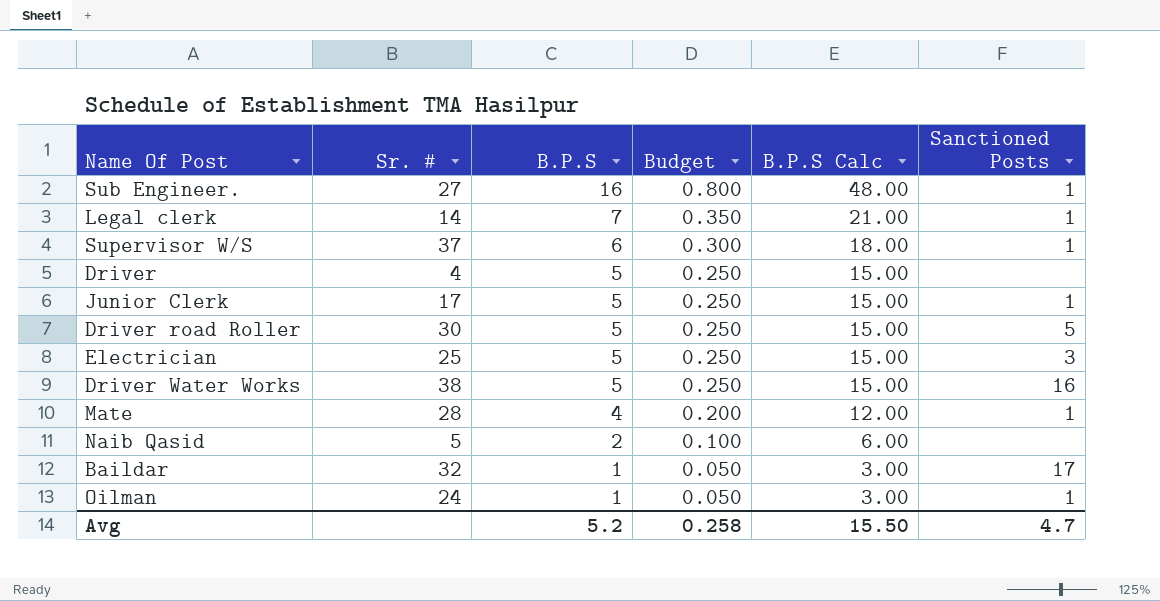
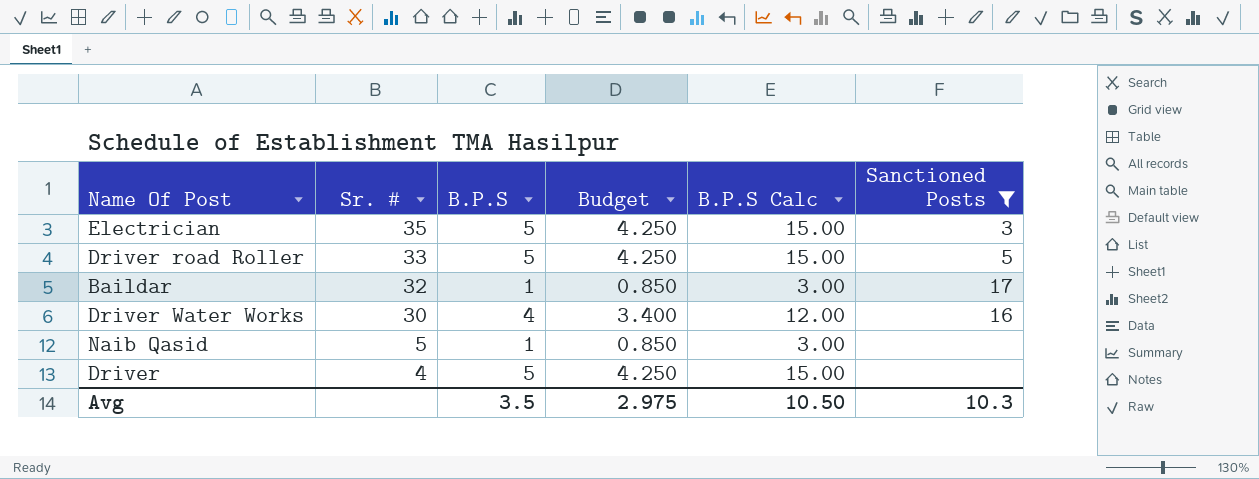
filter: none -> Sanctioned Posts != 1
row order: B.P.S descending -> Sr. # descending
column Budget | formula: [B.P.S] * 0.05 -> [B.P.S] * 0.85
Electrician | Sr. #: 25 -> 35
Driver road Roller | Sr. #: 30 -> 33
Driver Water Works | Sr. #: 38 -> 30
Driver Water Works | B.P.S: 5 -> 4
Driver Water Works | B.P.S Calc: 15.00 -> 12.00
Naib Qasid | B.P.S: 2 -> 1
Naib Qasid | B.P.S Calc: 6.00 -> 3.00
Avg | B.P.S: 5.2 -> 3.5
Avg | Budget: 0.258 -> 2.975
Avg | B.P.S Calc: 15.50 -> 10.50
Avg | Sanctioned Posts: 4.7 -> 10.3

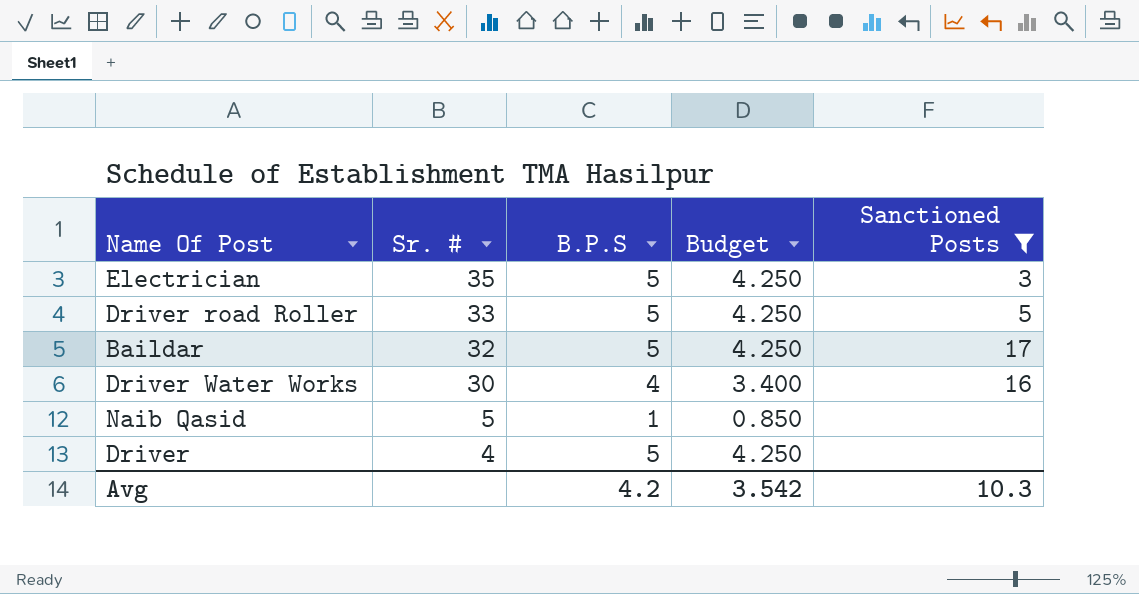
column B.P.S Calc | formula: [B.P.S] * 3 -> none
Baildar | B.P.S: 1 -> 5
Baildar | Budget: 0.850 -> 4.250
Avg | B.P.S: 3.5 -> 4.2
Avg | Budget: 2.975 -> 3.542

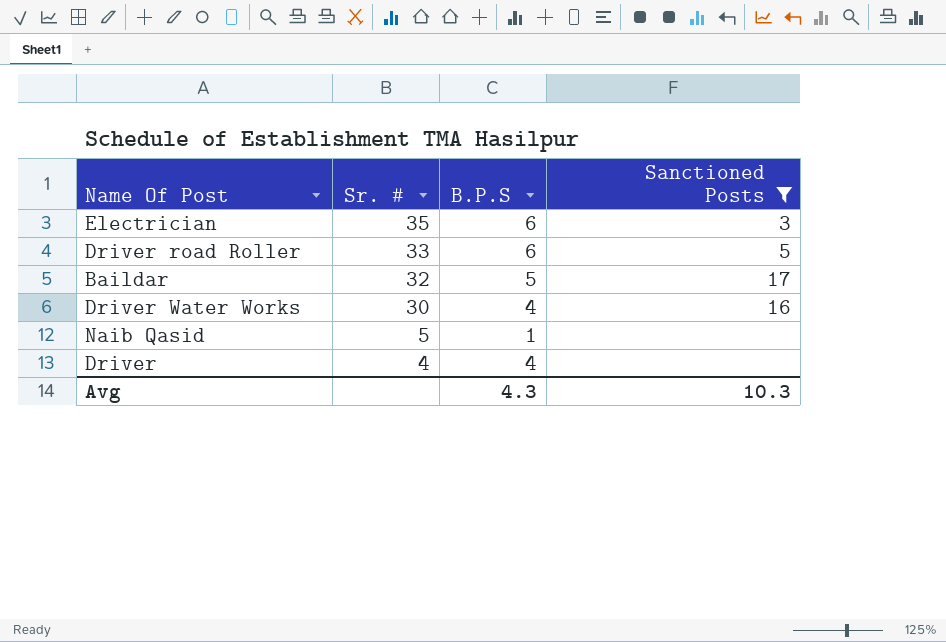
column Budget | formula: [B.P.S] * 0.85 -> none
Electrician | B.P.S: 5 -> 6
Driver road Roller | B.P.S: 5 -> 6
Driver | B.P.S: 5 -> 4
Avg | B.P.S: 4.2 -> 4.3

